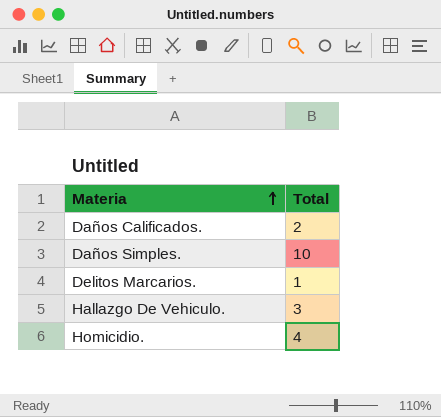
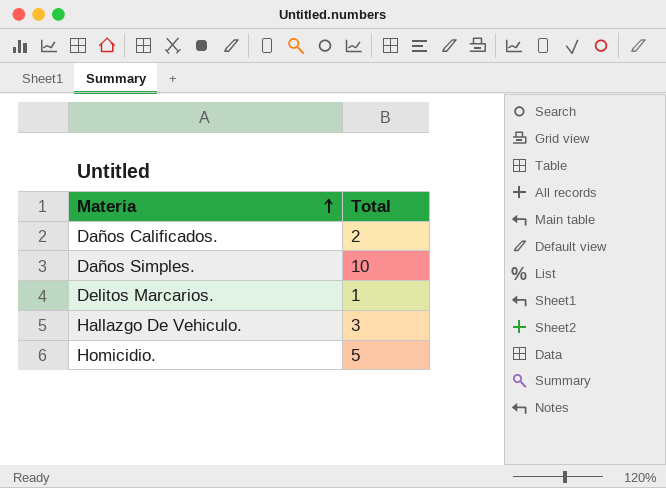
Homicidio. | Total: 4 -> 5

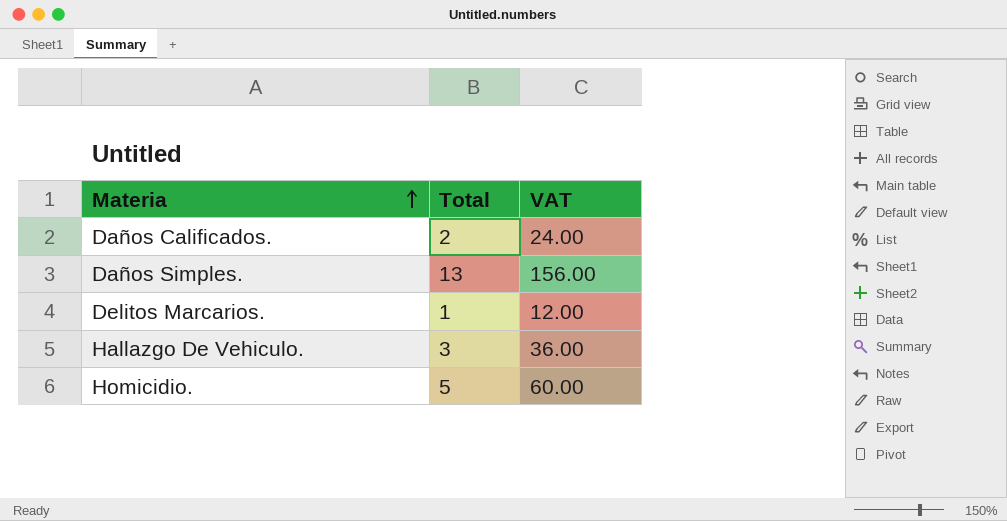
column VAT | formula: none -> [Total] * 12
Daños Simples. | Total: 10 -> 13

